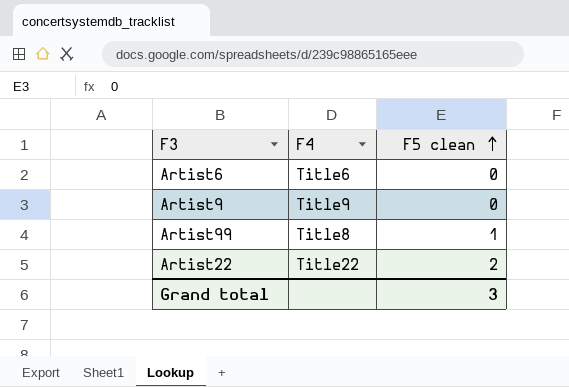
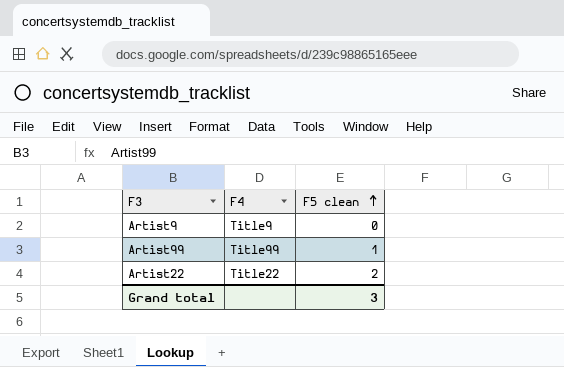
row Artist6: Title6 | 0 -> none
Artist99 | F4: Title8 -> Title99

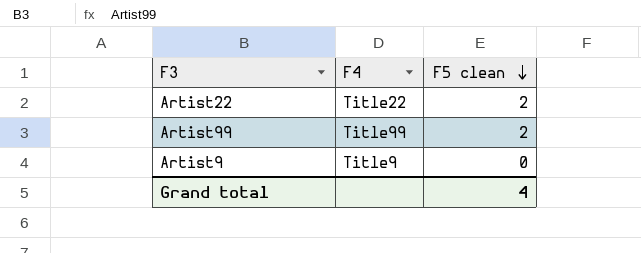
row order: F5 clean ascending -> F5 clean descending
Artist99 | F5 clean: 1 -> 2
Grand total | F5 clean: 3 -> 4

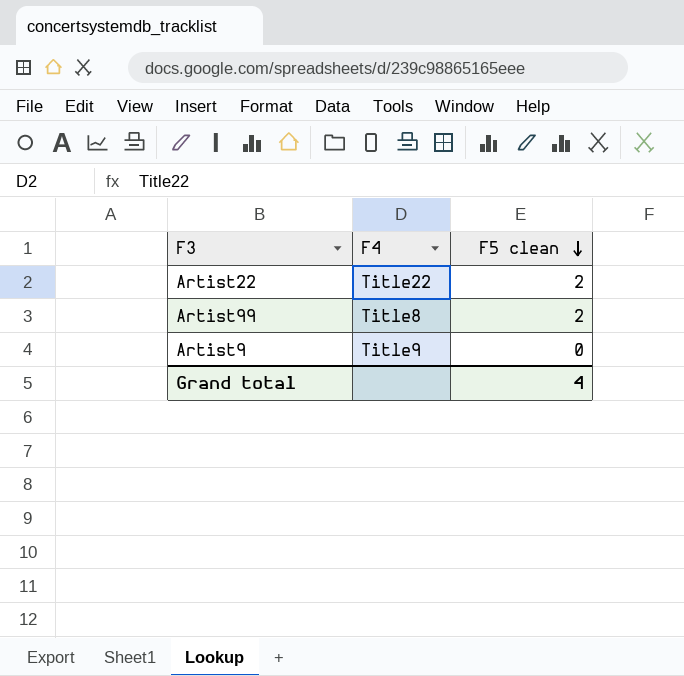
Artist99 | F4: Title99 -> Title8

